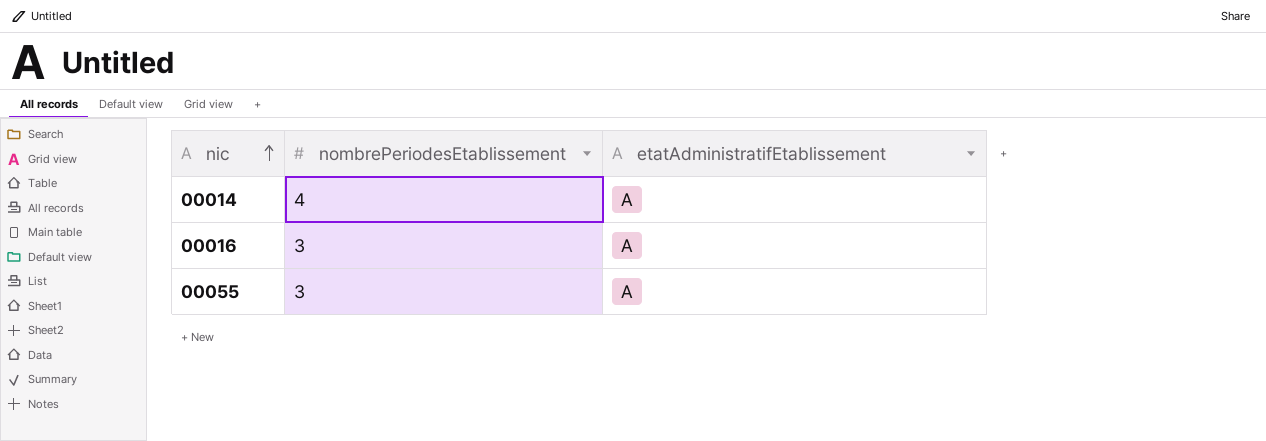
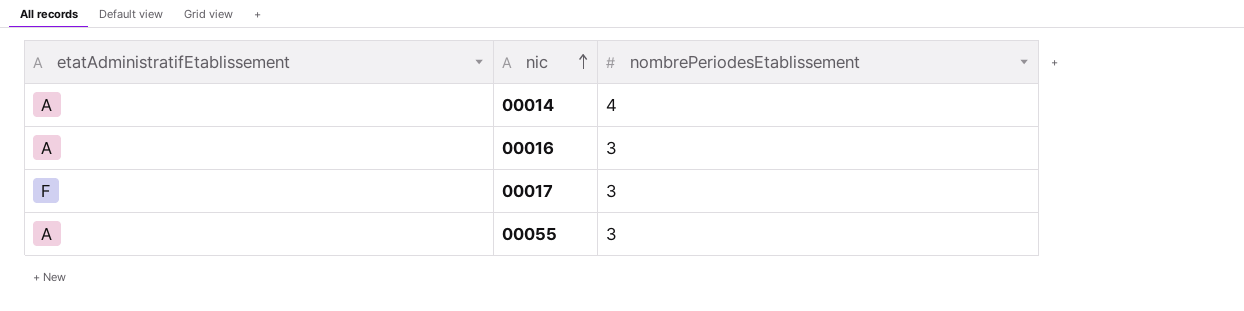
column etatAdministratifEtablissement | position: 3 -> 1
row 00017: none -> F | 3

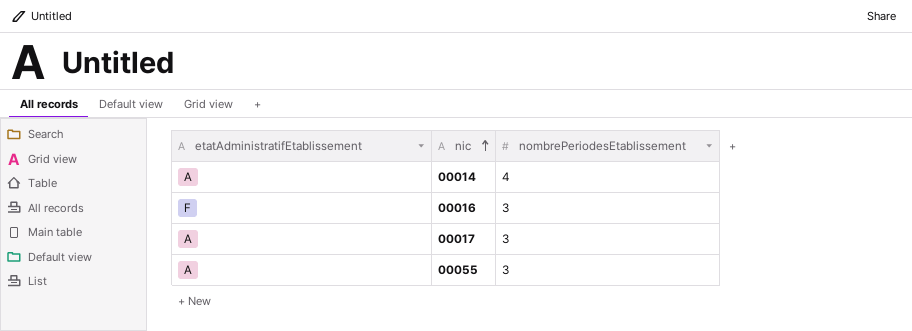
00016 | etatAdministratifEtablissement: A -> F
00017 | etatAdministratifEtablissement: F -> A

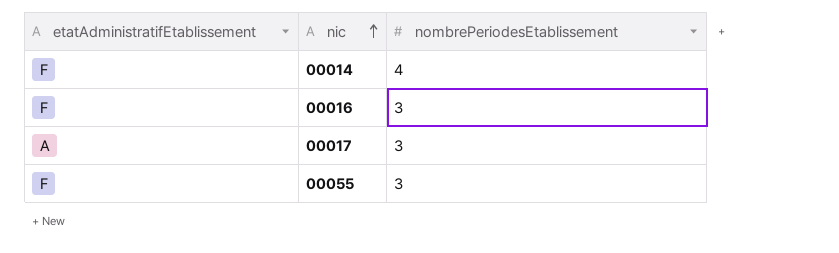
00014 | etatAdministratifEtablissement: A -> F
00055 | etatAdministratifEtablissement: A -> F

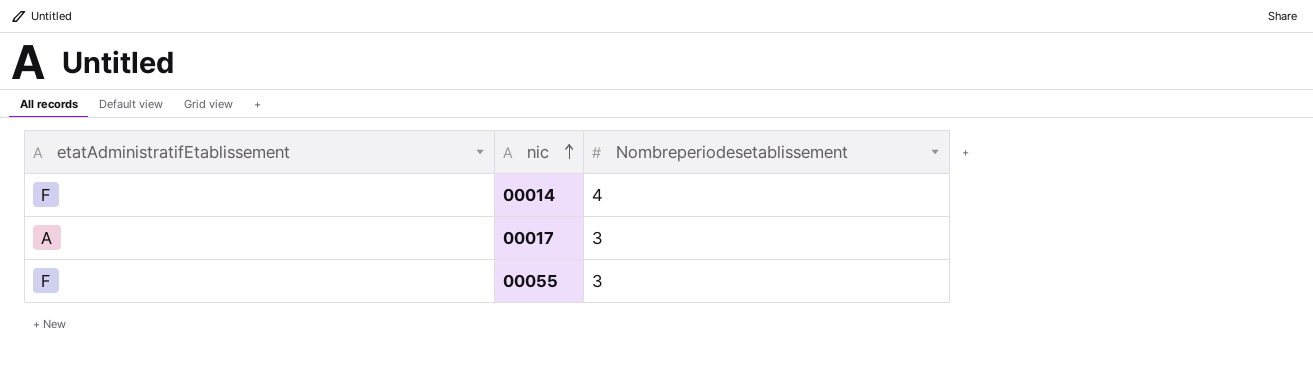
column name: nombrePeriodesEtablissement -> Nombreperiodesetablissement
row 00016: F | 3 -> none

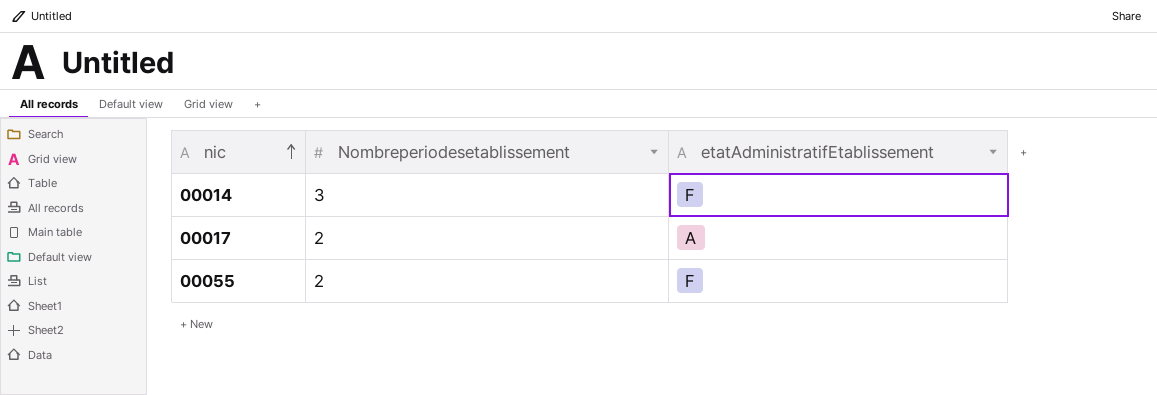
column etatAdministratifEtablissement | position: 1 -> 3
00014 | Nombreperiodesetablissement: 4 -> 3
00017 | Nombreperiodesetablissement: 3 -> 2
00055 | Nombreperiodesetablissement: 3 -> 2

